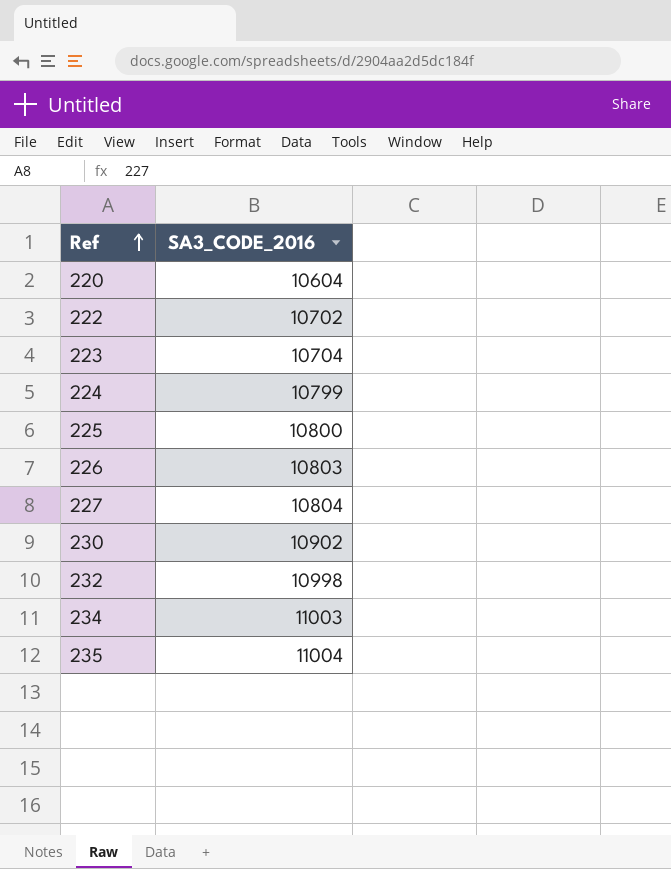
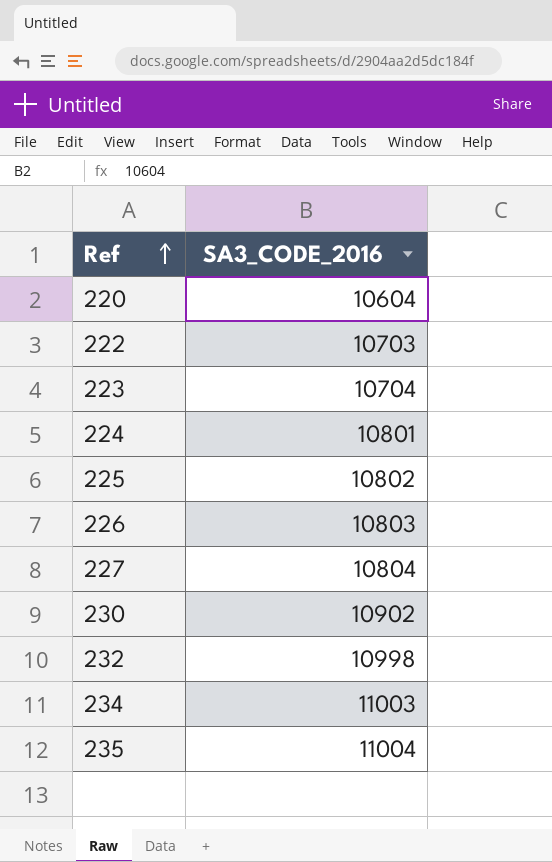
222 | SA3_CODE_2016: 10702 -> 10703
224 | SA3_CODE_2016: 10799 -> 10801
225 | SA3_CODE_2016: 10800 -> 10802

